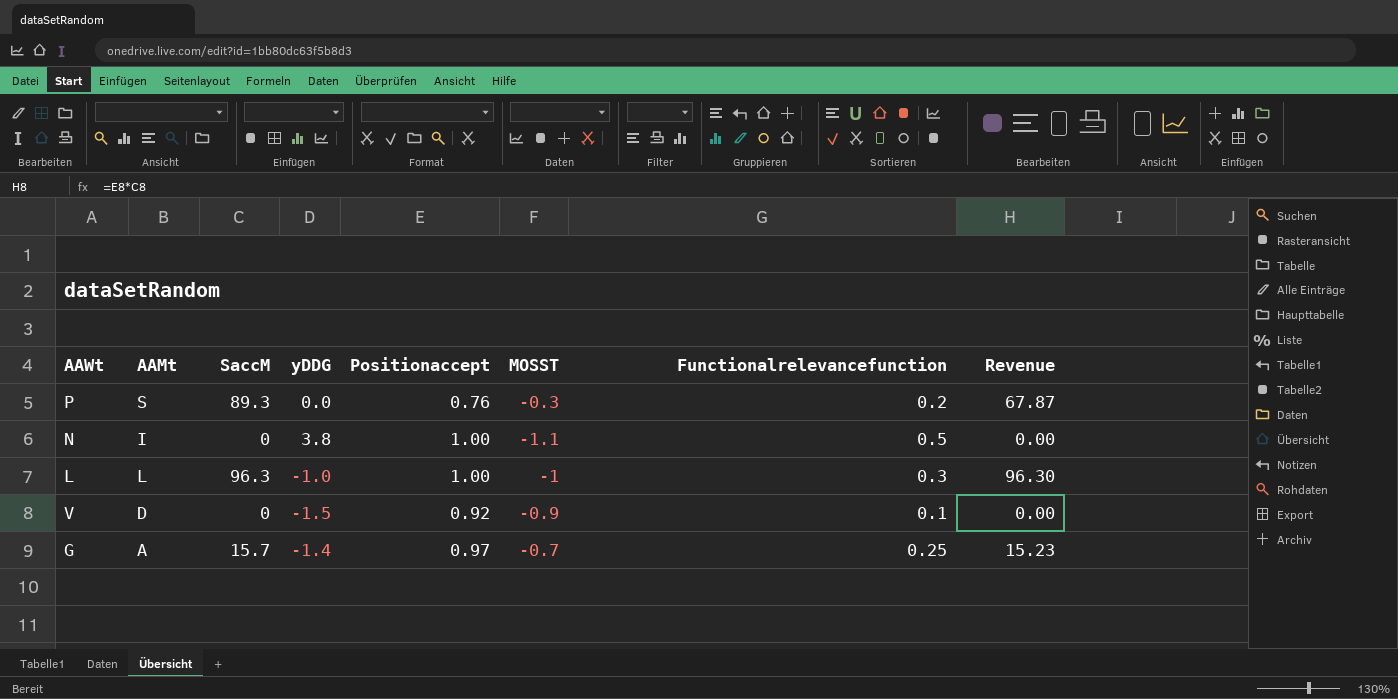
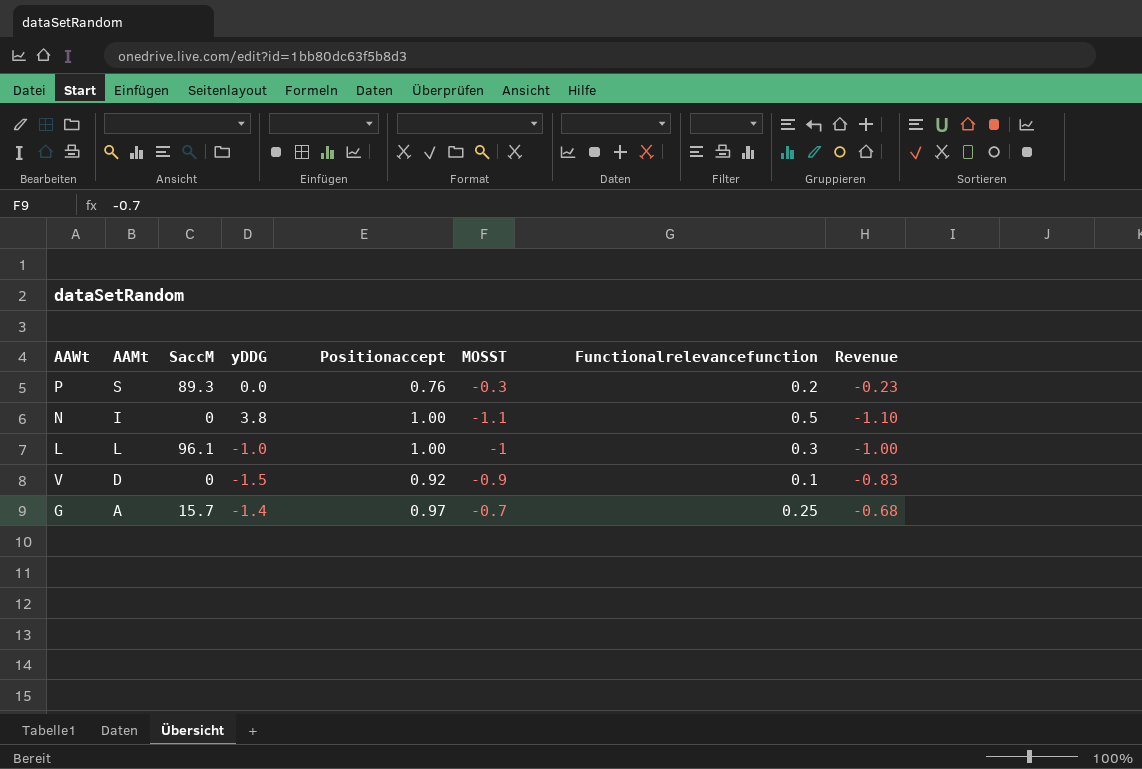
column Revenue | formula: [SaccM] * [Positionaccept] -> [Positionaccept] * [MOSST]
L | SaccM: 96.3 -> 96.1

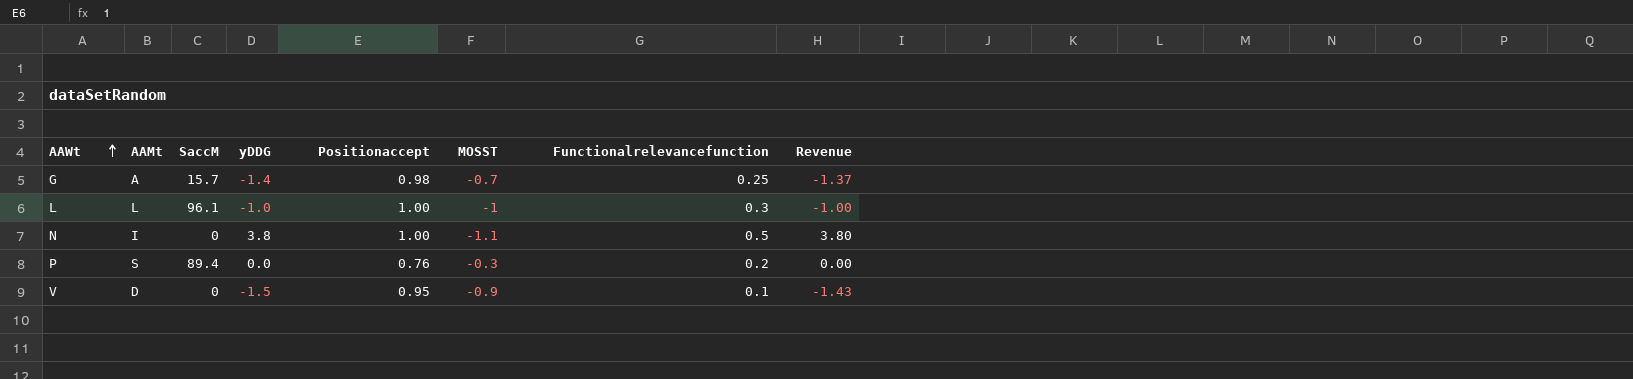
row order: none -> AAWt ascending
column Revenue | formula: [Positionaccept] * [MOSST] -> [yDDG] * [Positionaccept]
G | Positionaccept: 0.97 -> 0.98
P | SaccM: 89.3 -> 89.4
V | Positionaccept: 0.92 -> 0.95

